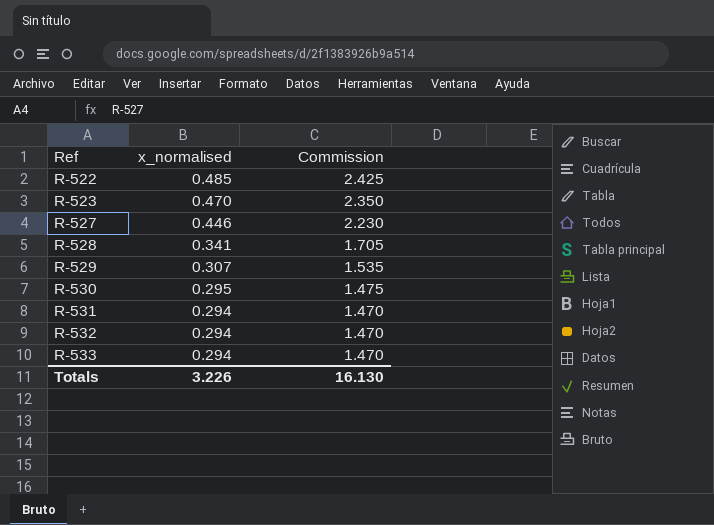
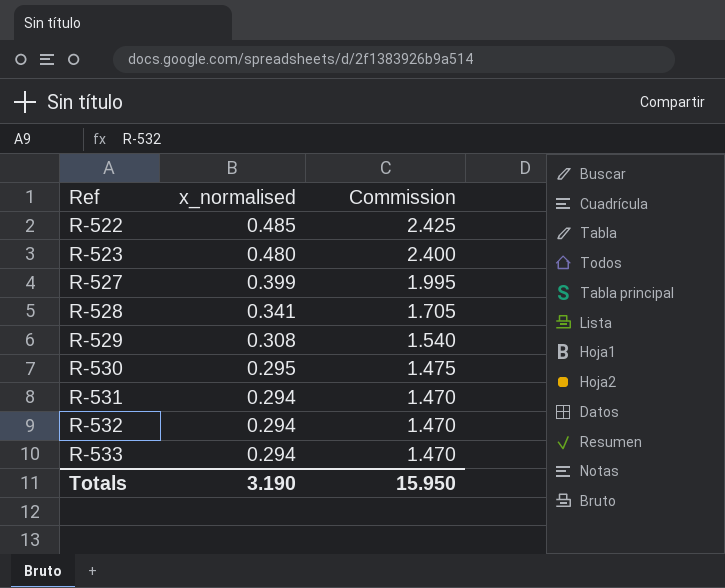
R-523 | x_normalised: 0.470 -> 0.480
R-523 | Commission: 2.350 -> 2.400
R-527 | x_normalised: 0.446 -> 0.399
R-527 | Commission: 2.230 -> 1.995
R-529 | x_normalised: 0.307 -> 0.308
R-529 | Commission: 1.535 -> 1.540
Totals | x_normalised: 3.226 -> 3.190
Totals | Commission: 16.130 -> 15.950

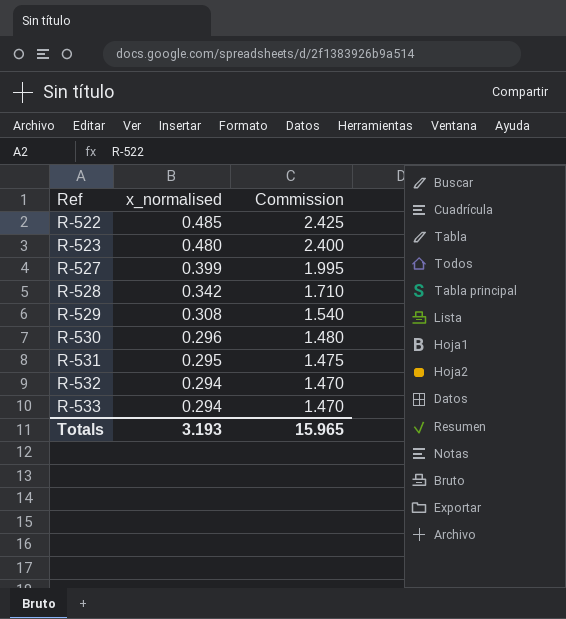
R-528 | x_normalised: 0.341 -> 0.342
R-528 | Commission: 1.705 -> 1.710
R-530 | x_normalised: 0.295 -> 0.296
R-530 | Commission: 1.475 -> 1.480
R-531 | x_normalised: 0.294 -> 0.295
R-531 | Commission: 1.470 -> 1.475
Totals | x_normalised: 3.190 -> 3.193
Totals | Commission: 15.950 -> 15.965

